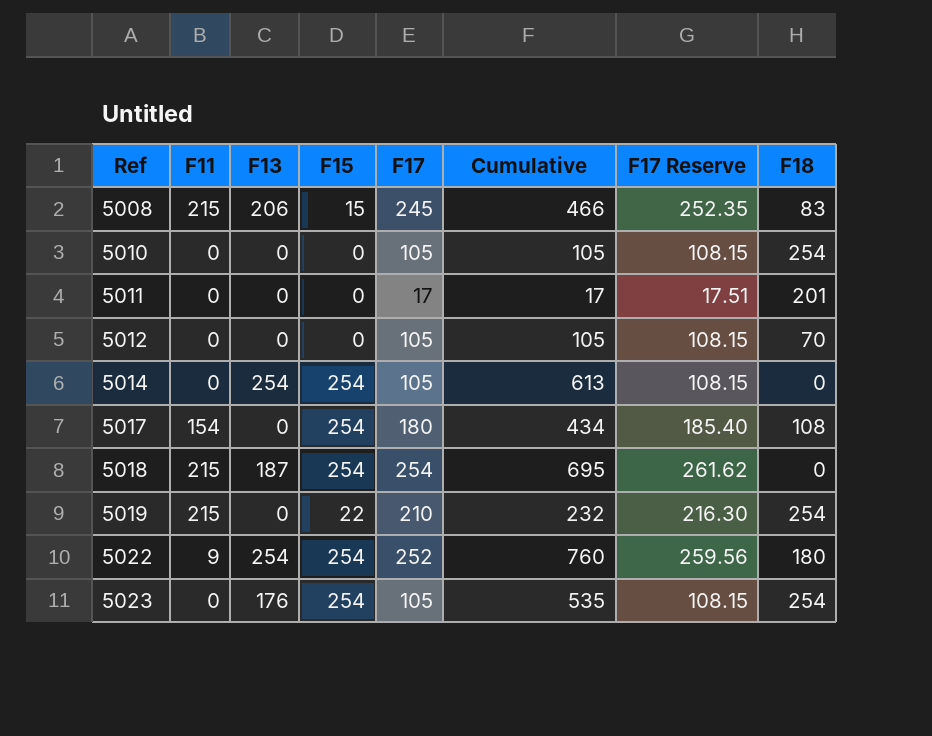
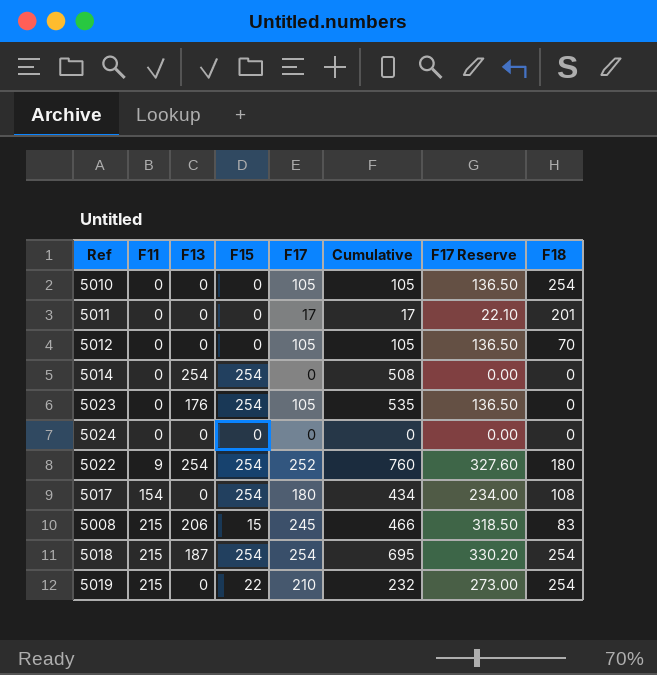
row order: Ref ascending -> F11 ascending
column F17 Reserve | formula: [F17] * 1.03 -> [F17] * 1.3
5014 | F17: 105 -> 0
5014 | Cumulative: 613 -> 508
5023 | F18: 254 -> 0
row 5024: none -> 0 | 0 | 0 | 0 | 0 | 0.00 | 0
5018 | F18: 0 -> 254

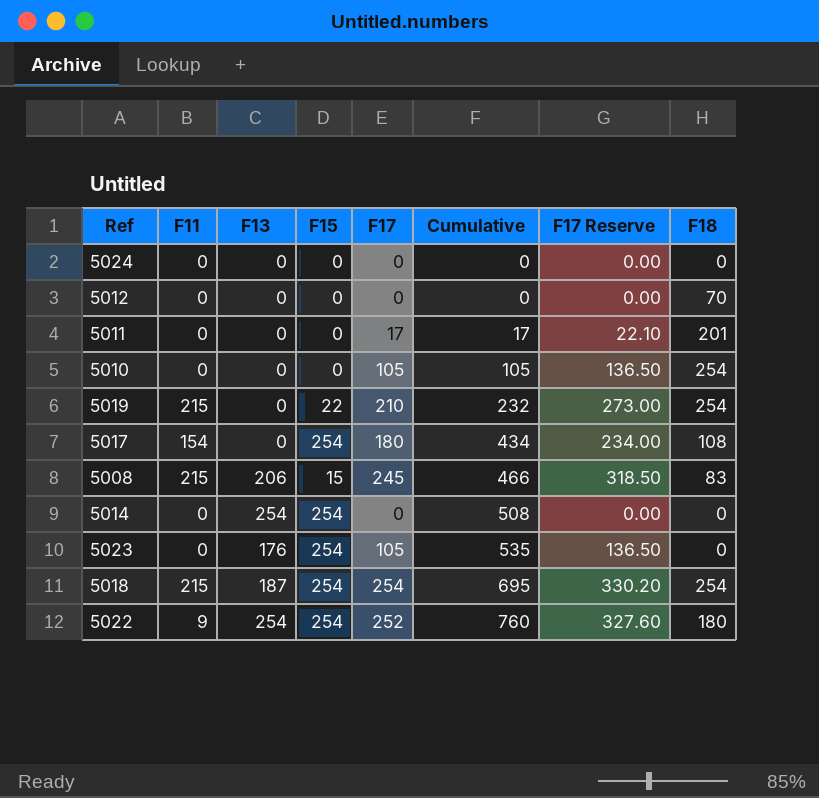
row order: F11 ascending -> Cumulative ascending
5012 | F17: 105 -> 0
5012 | Cumulative: 105 -> 0
5012 | F17 Reserve: 136.50 -> 0.00

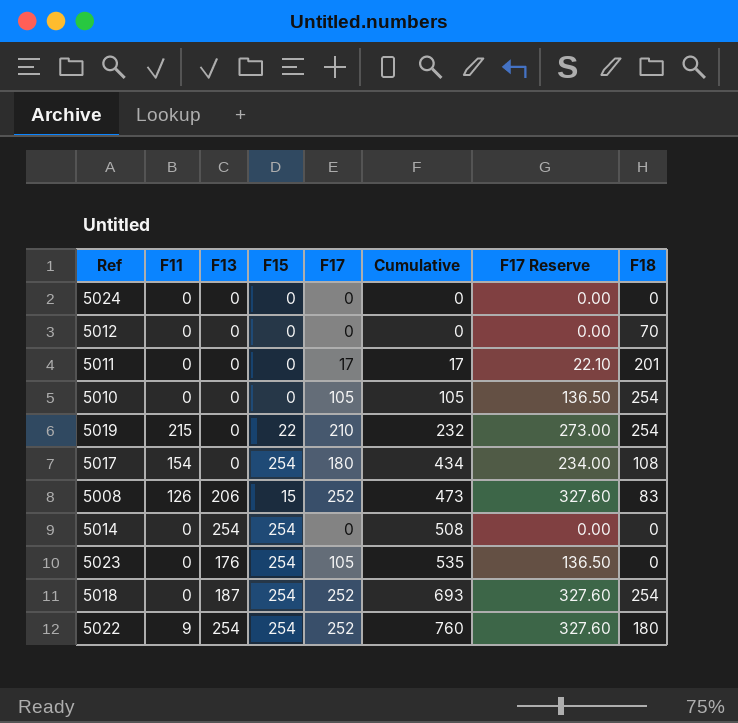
5008 | F11: 215 -> 126
5008 | F17: 245 -> 252
5008 | Cumulative: 466 -> 473
5008 | F17 Reserve: 318.50 -> 327.60
5018 | F11: 215 -> 0
5018 | F17: 254 -> 252
5018 | Cumulative: 695 -> 693
5018 | F17 Reserve: 330.20 -> 327.60

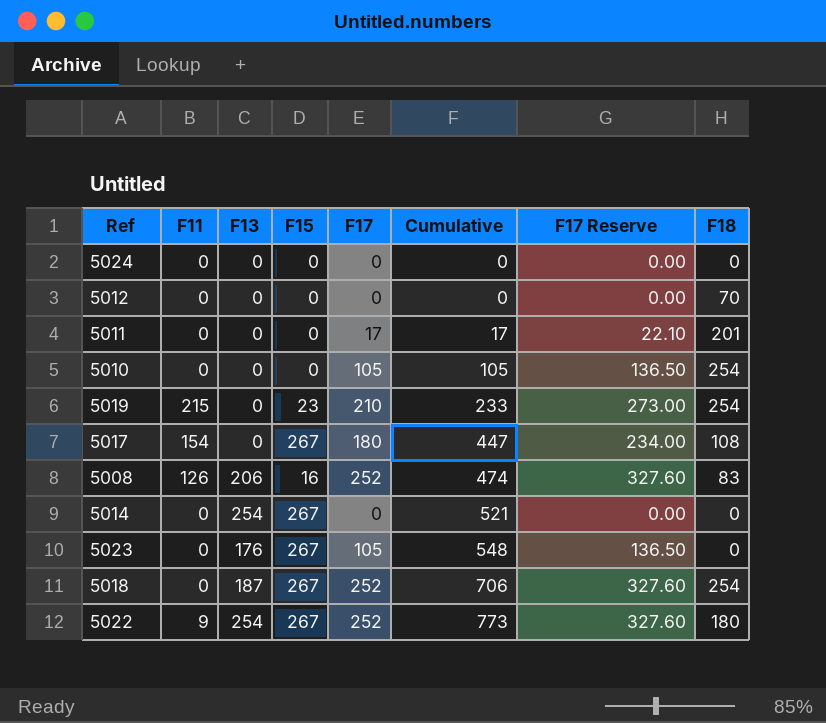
5019 | F15: 22 -> 23
5019 | Cumulative: 232 -> 233
5017 | F15: 254 -> 267
5017 | Cumulative: 434 -> 447
5008 | F15: 15 -> 16
5008 | Cumulative: 473 -> 474
5014 | F15: 254 -> 267
5014 | Cumulative: 508 -> 521
5023 | F15: 254 -> 267
5023 | Cumulative: 535 -> 548
5018 | F15: 254 -> 267
5018 | Cumulative: 693 -> 706
5022 | F15: 254 -> 267
5022 | Cumulative: 760 -> 773

